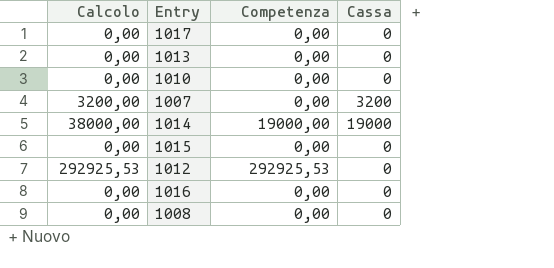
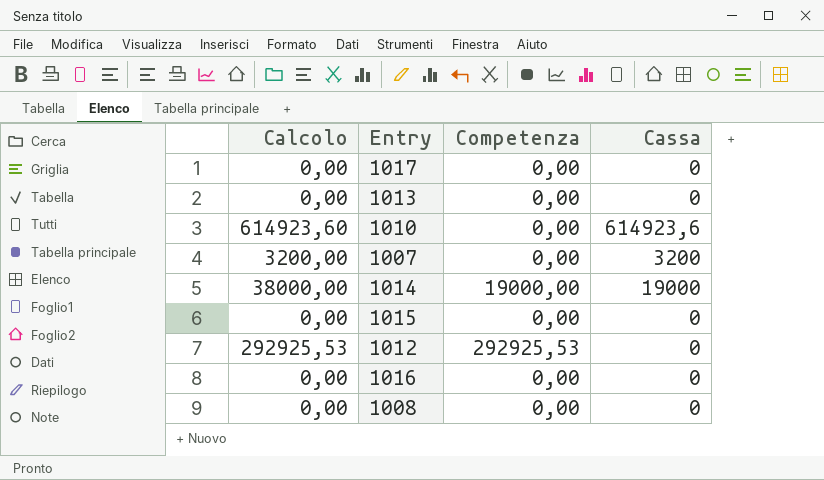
1010 | Calcolo: 0,00 -> 614923,60
1010 | Cassa: 0 -> 614923,6

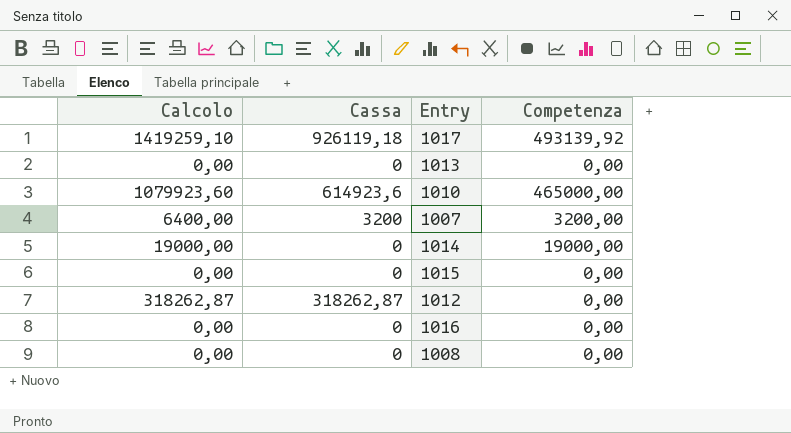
column Cassa | position: 4 -> 2
1017 | Calcolo: 0,00 -> 1419259,10
1017 | Cassa: 0 -> 926119,18
1017 | Competenza: 0,00 -> 493139,92
1010 | Calcolo: 614923,60 -> 1079923,60
1010 | Competenza: 0,00 -> 465000,00
1007 | Calcolo: 3200,00 -> 6400,00
1007 | Competenza: 0,00 -> 3200,00
1014 | Calcolo: 38000,00 -> 19000,00
1014 | Cassa: 19000 -> 0
1012 | Calcolo: 292925,53 -> 318262,87
1012 | Cassa: 0 -> 318262,87
1012 | Competenza: 292925,53 -> 0,00

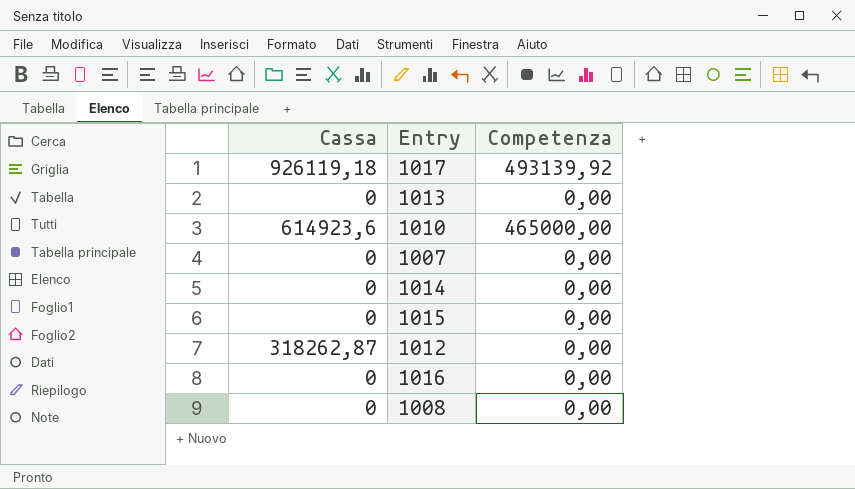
column Calcolo | formula: [Cassa] + [Competenza] -> none
1007 | Cassa: 3200 -> 0
1007 | Competenza: 3200,00 -> 0,00
1014 | Competenza: 19000,00 -> 0,00

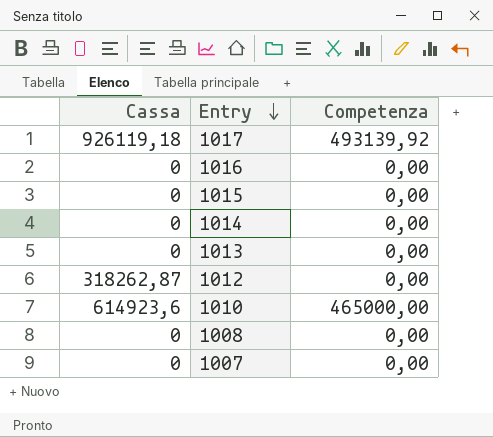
row order: none -> Entry descending

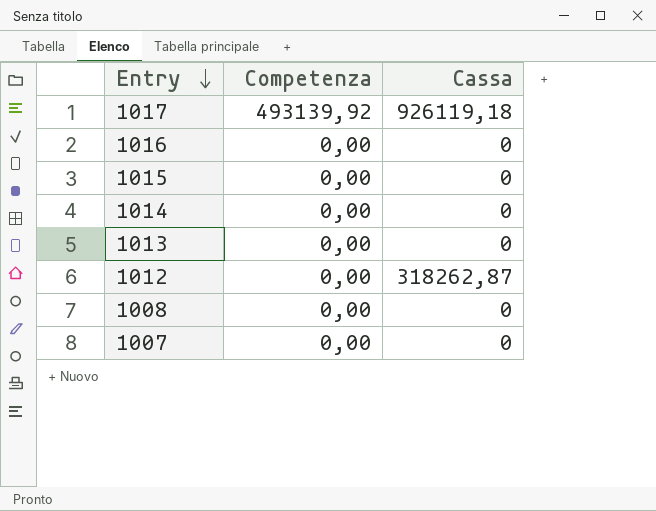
column Cassa | position: 1 -> 3
row 1010: 614923,6 | 465000,00 -> none

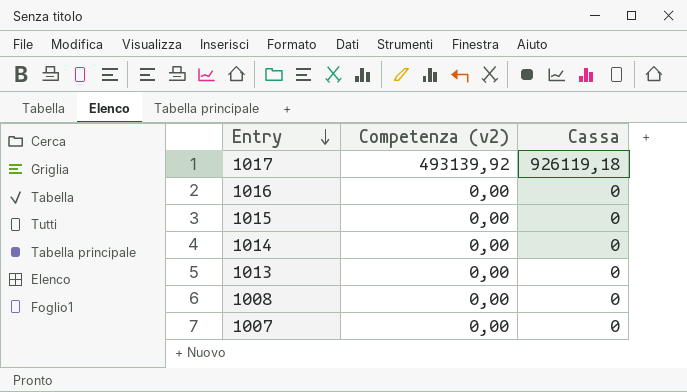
column name: Competenza -> Competenza (v2)
row 1012: 0,00 | 318262,87 -> none

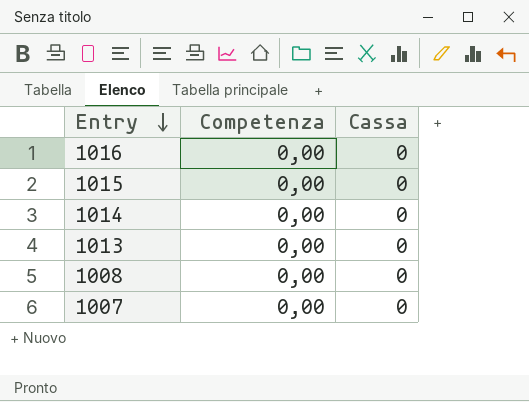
column name: Competenza (v2) -> Competenza
row 1017: 493139,92 | 926119,18 -> none

